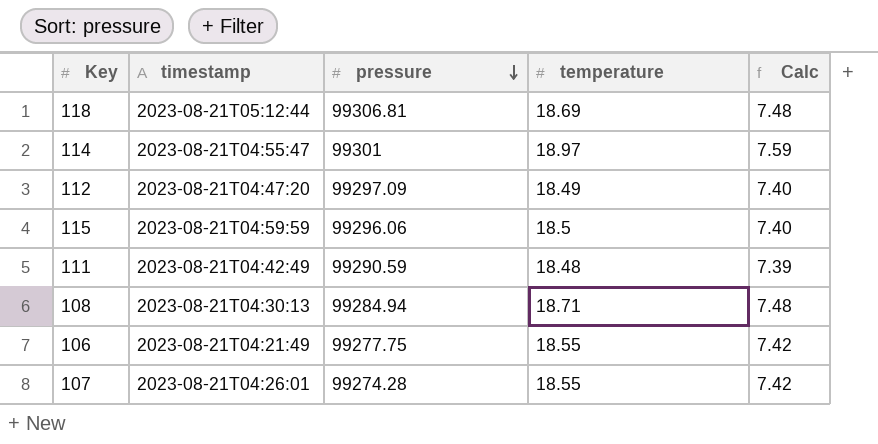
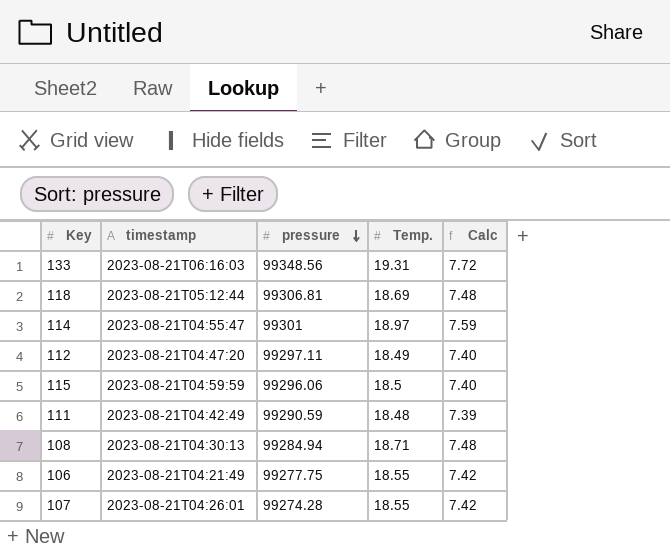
column name: temperature -> Temp.
row 133: none -> 2023-08-21T06:16:03 | 99348.56 | 19.31 | 7.72
112 | pressure: 99297.09 -> 99297.11

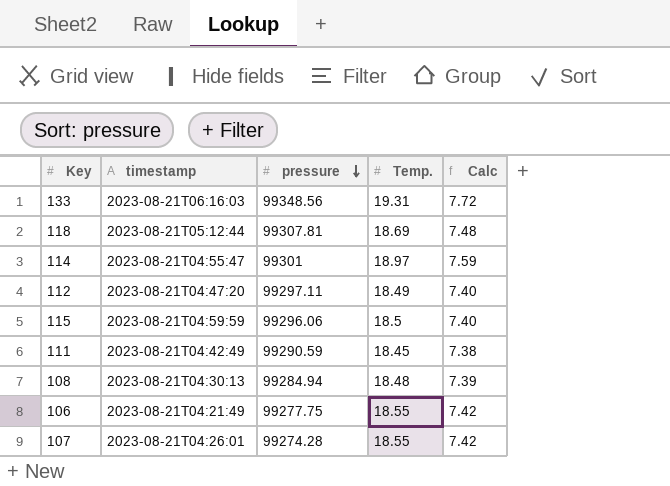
118 | pressure: 99306.81 -> 99307.81
111 | Temp.: 18.48 -> 18.45
111 | Calc: 7.39 -> 7.38
108 | Temp.: 18.71 -> 18.48
108 | Calc: 7.48 -> 7.39

